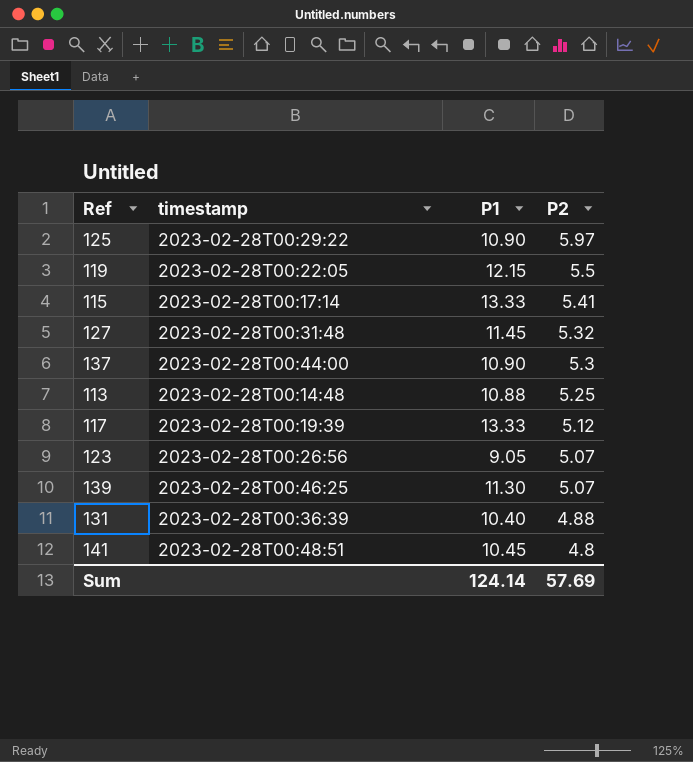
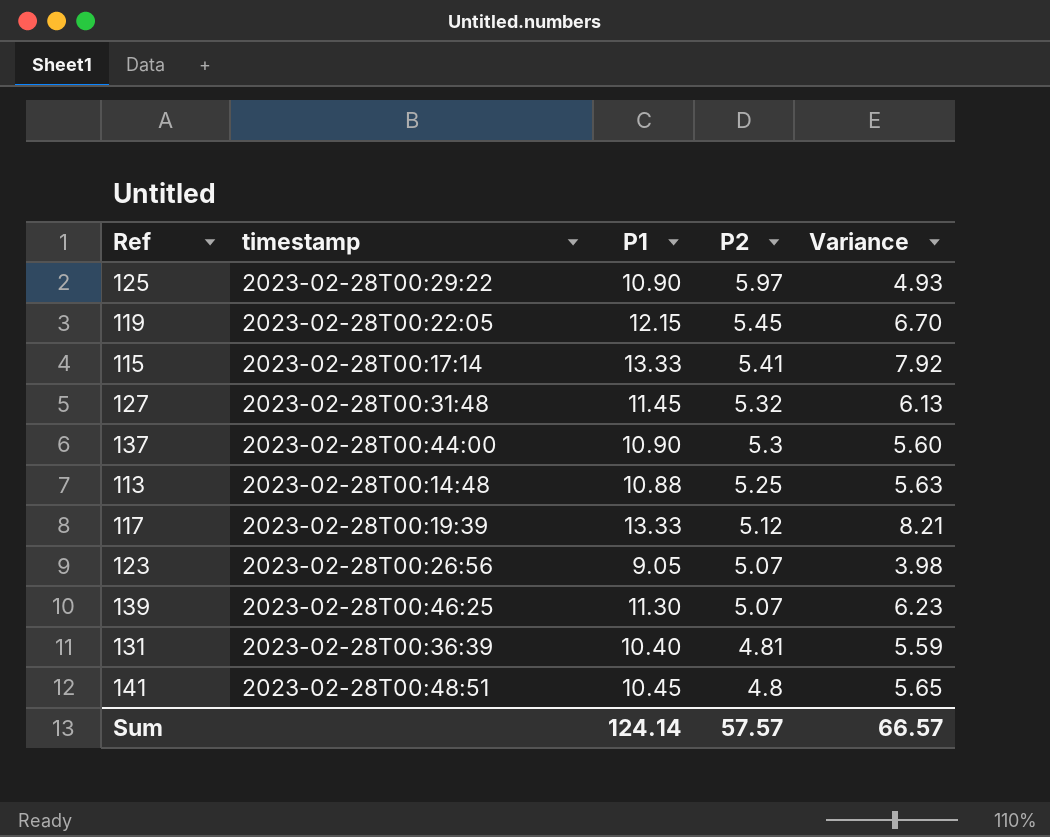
column Variance | formula: none -> [P1] - [P2]
119 | P2: 5.5 -> 5.45
131 | P2: 4.88 -> 4.81
Sum | P2: 57.69 -> 57.57

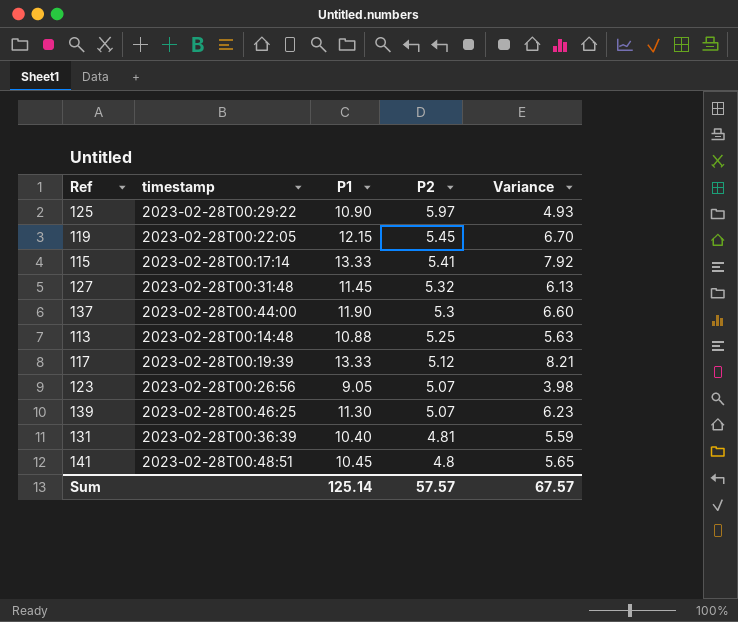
137 | P1: 10.90 -> 11.90
137 | Variance: 5.60 -> 6.60
Sum | P1: 124.14 -> 125.14
Sum | Variance: 66.57 -> 67.57

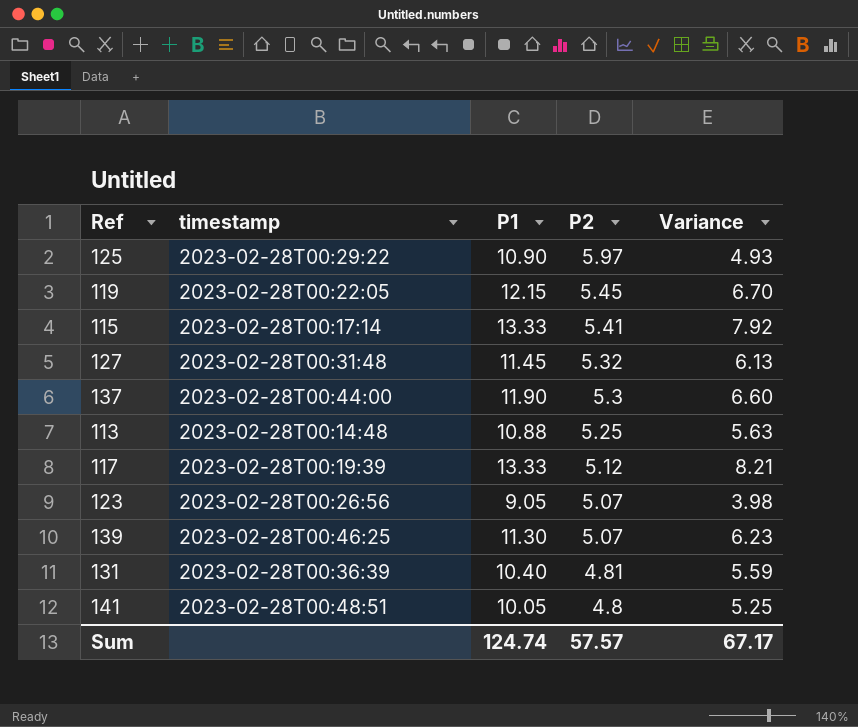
141 | P1: 10.45 -> 10.05
141 | Variance: 5.65 -> 5.25
Sum | P1: 125.14 -> 124.74
Sum | Variance: 67.57 -> 67.17

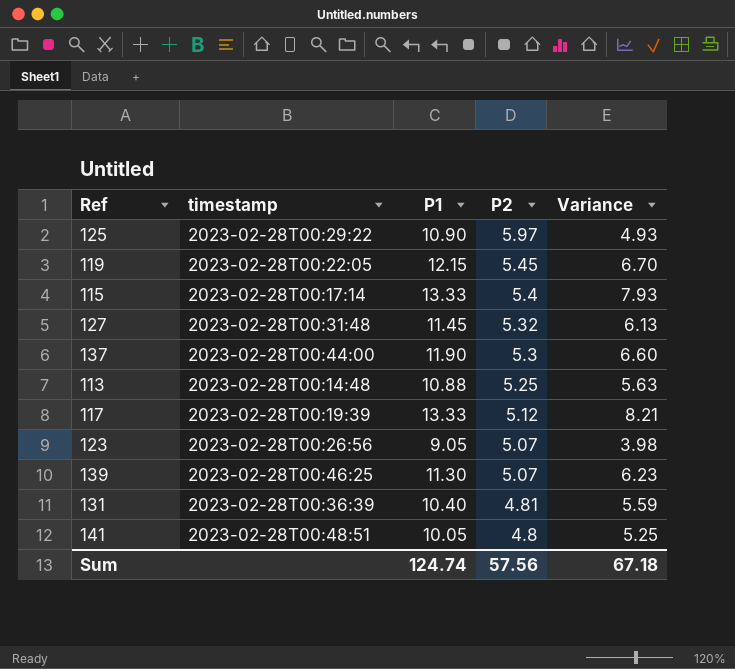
115 | P2: 5.41 -> 5.4
115 | Variance: 7.92 -> 7.93
Sum | P2: 57.57 -> 57.56
Sum | Variance: 67.17 -> 67.18

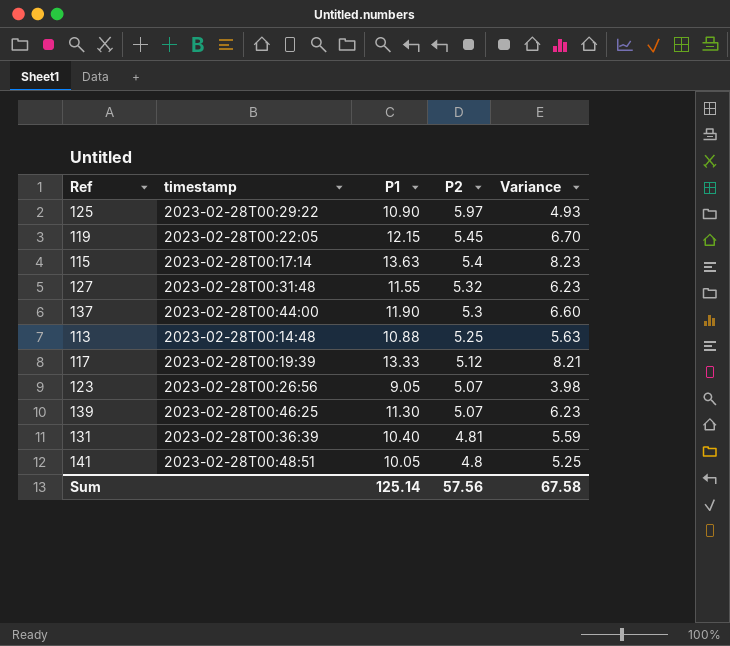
115 | P1: 13.33 -> 13.63
115 | Variance: 7.93 -> 8.23
127 | P1: 11.45 -> 11.55
127 | Variance: 6.13 -> 6.23
Sum | P1: 124.74 -> 125.14
Sum | Variance: 67.18 -> 67.58

